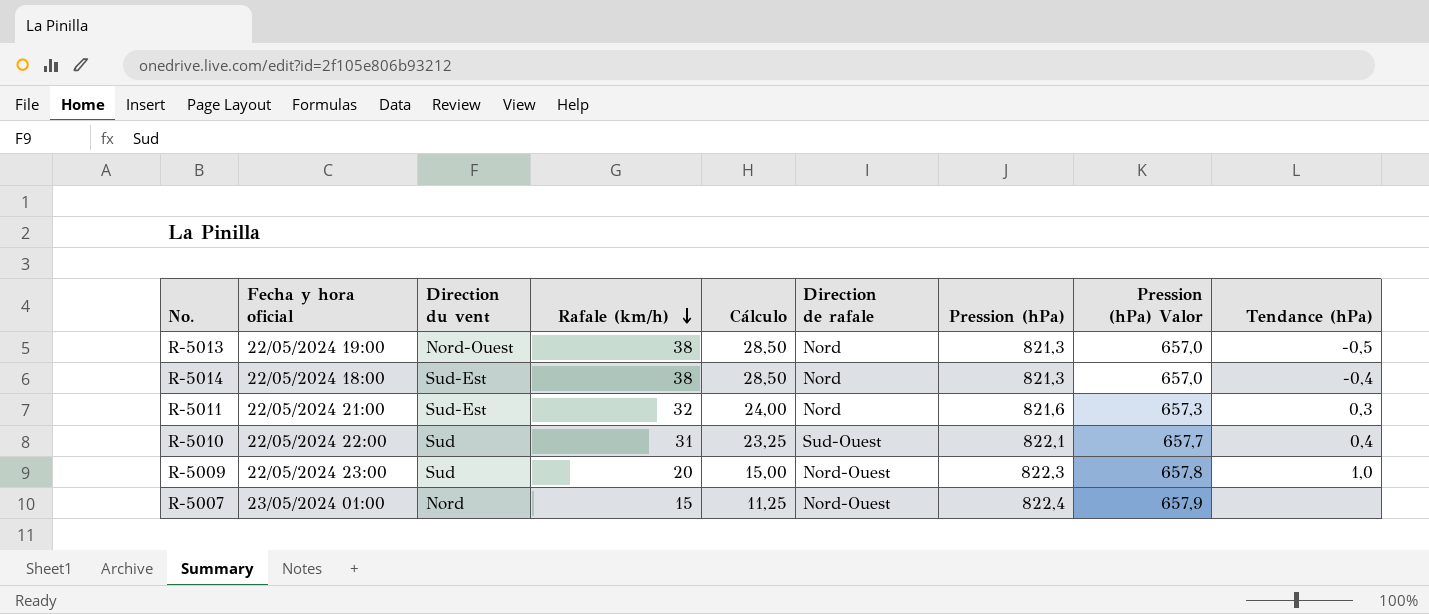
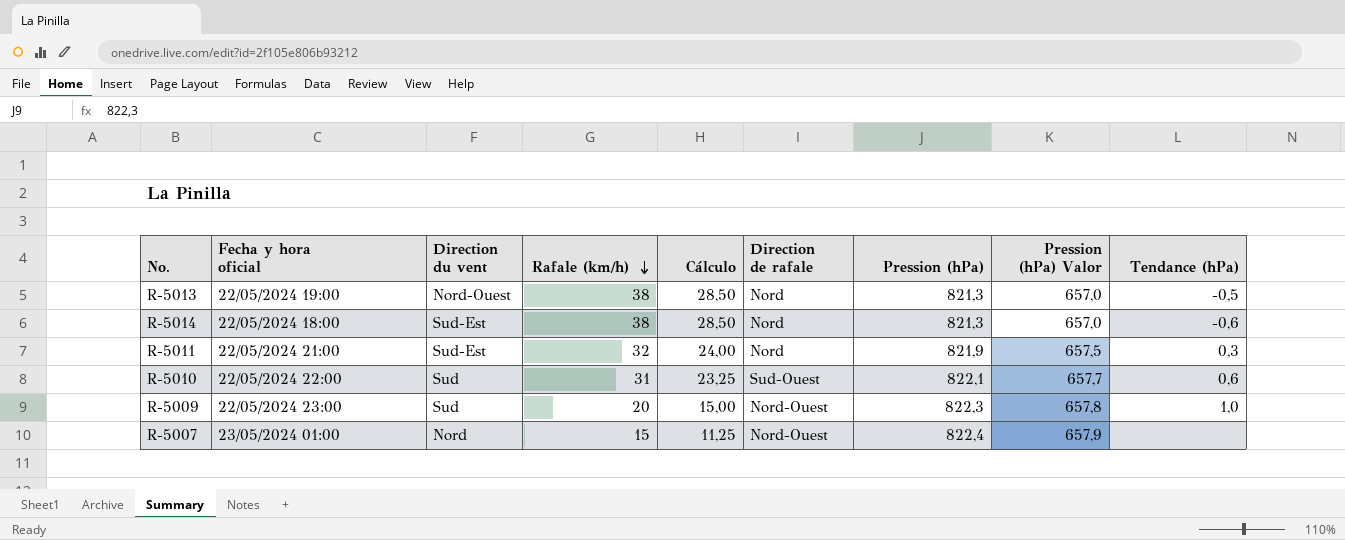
R-5014 | Tendance (hPa): -0,4 -> -0,6
R-5011 | Pression (hPa): 821,6 -> 821,9
R-5011 | Pression (hPa) Valor: 657,3 -> 657,5
R-5010 | Tendance (hPa): 0,4 -> 0,6

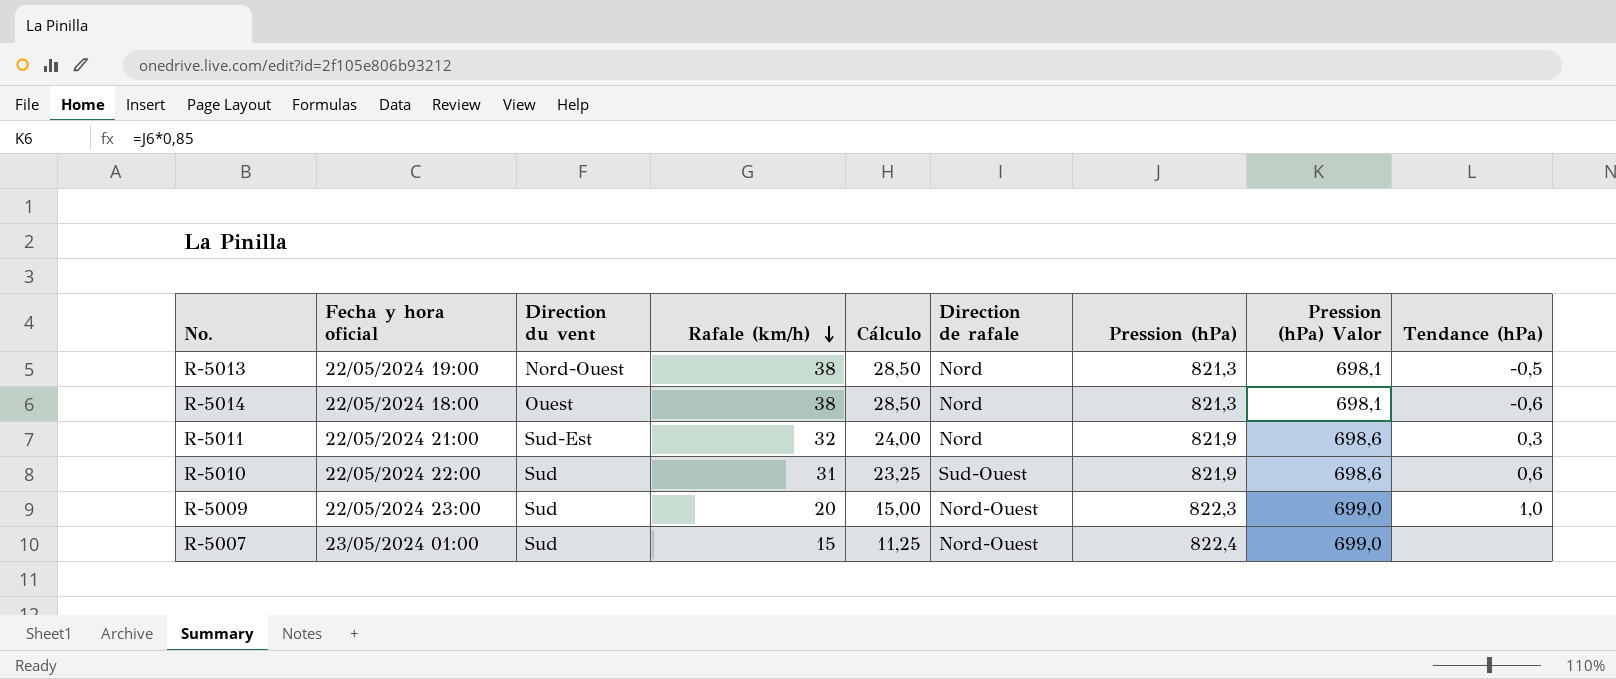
column Pression (hPa) Valor | formula: [Pression (hPa)] * 0,8 -> [Pression (hPa)] * 0,85
R-5014 | Direction du vent: Sud-Est -> Ouest
R-5010 | Pression (hPa): 822,1 -> 821,9
R-5007 | Direction du vent: Nord -> Sud

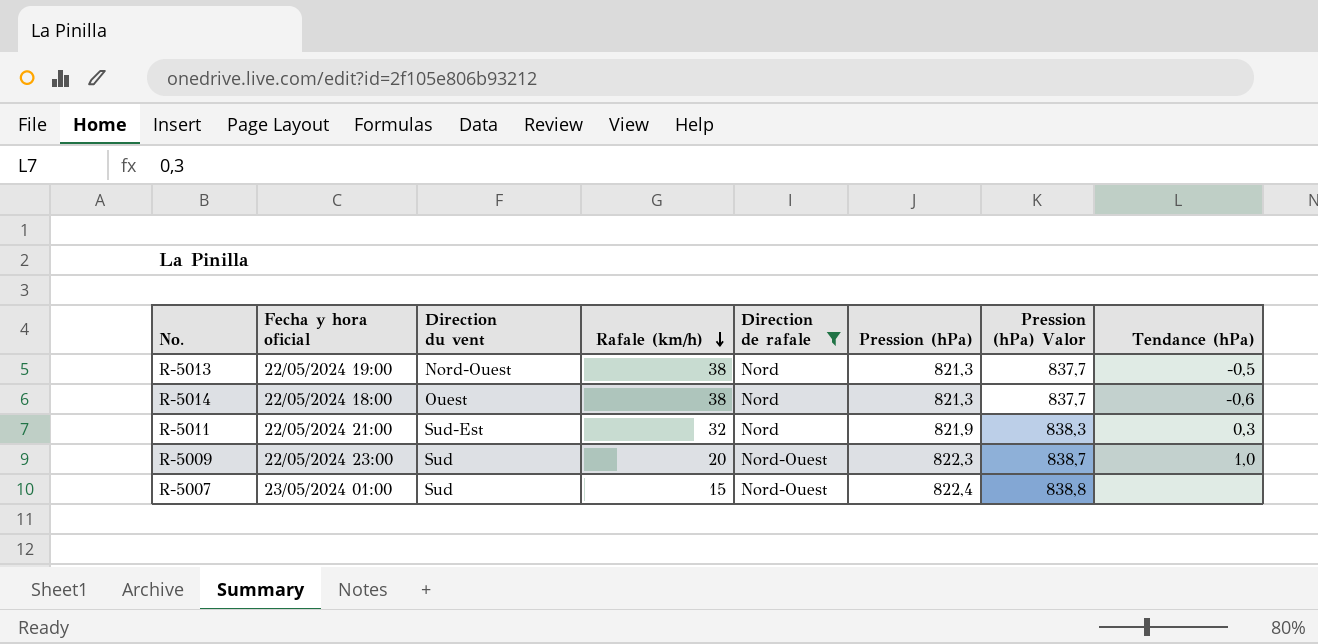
filter: none -> Direction de rafale != Sud-Ouest
column Cálculo | formula: [Rafale (km/h)] * 0,75 -> none
column Pression (hPa) Valor | formula: [Pression (hPa)] * 0,85 -> [Pression (hPa)] * 1,02

